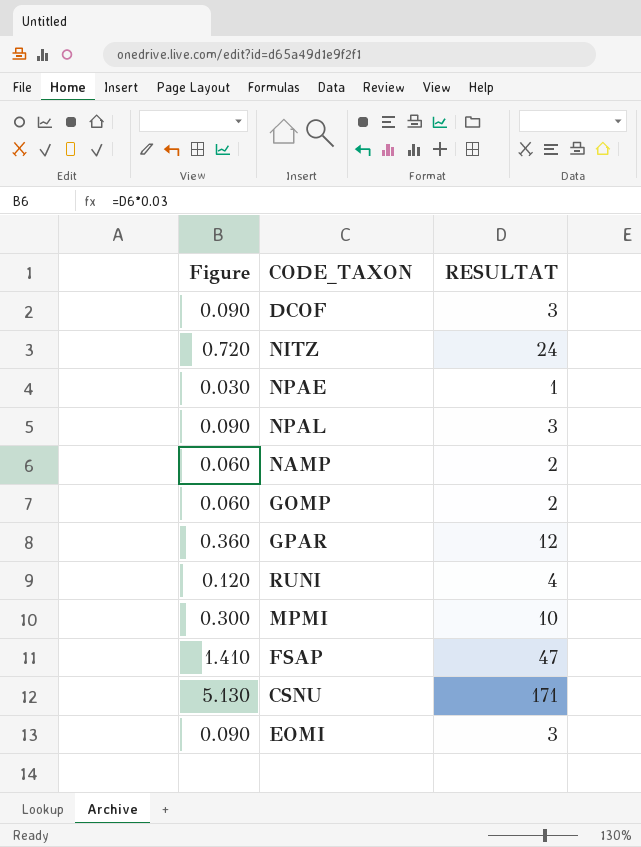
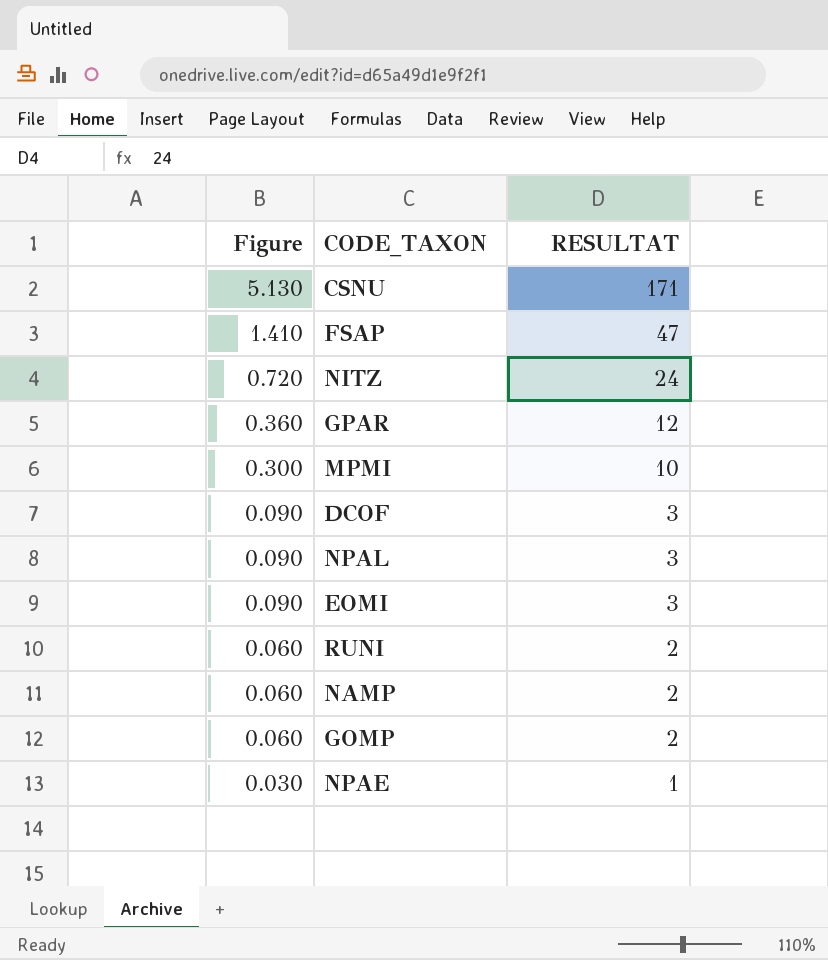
row order: none -> Figure descending
RUNI | Figure: 0.120 -> 0.060
RUNI | RESULTAT: 4 -> 2

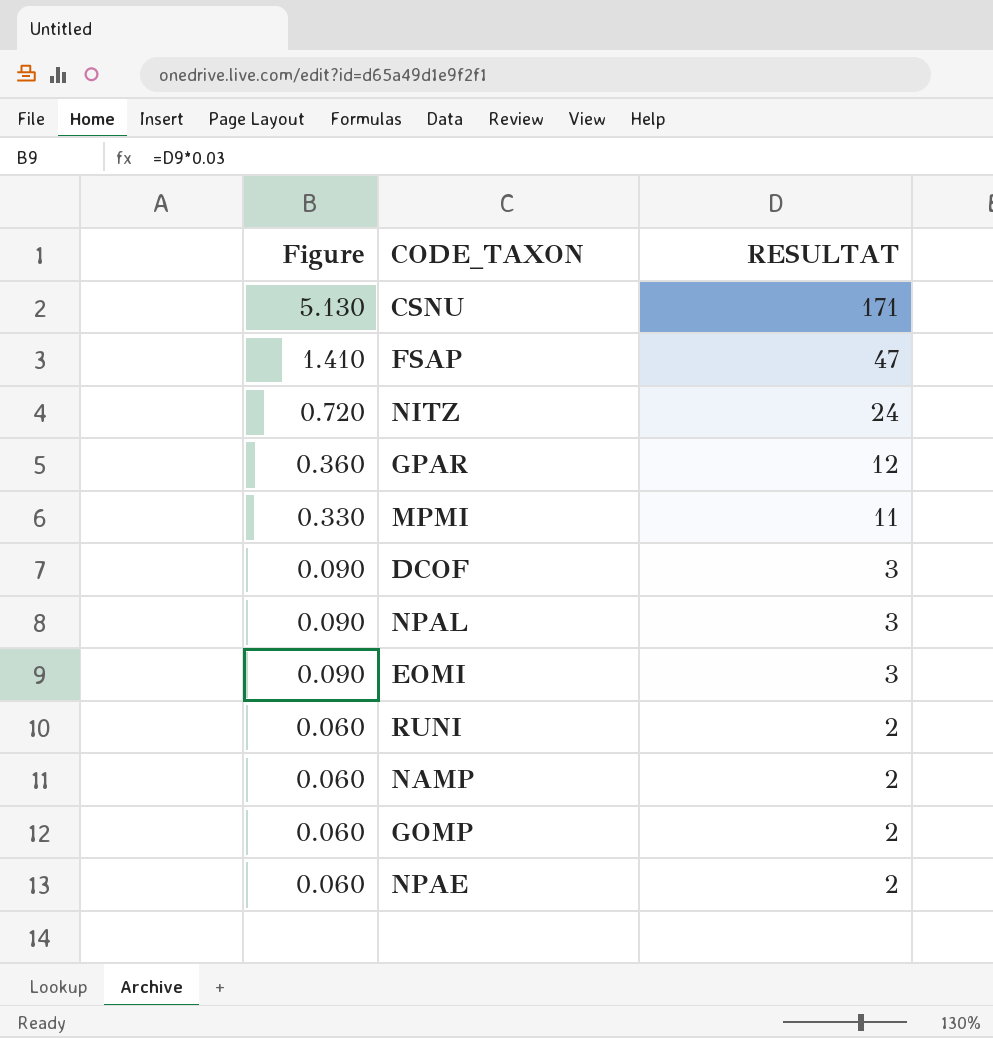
MPMI | Figure: 0.300 -> 0.330
MPMI | RESULTAT: 10 -> 11
NPAE | Figure: 0.030 -> 0.060
NPAE | RESULTAT: 1 -> 2

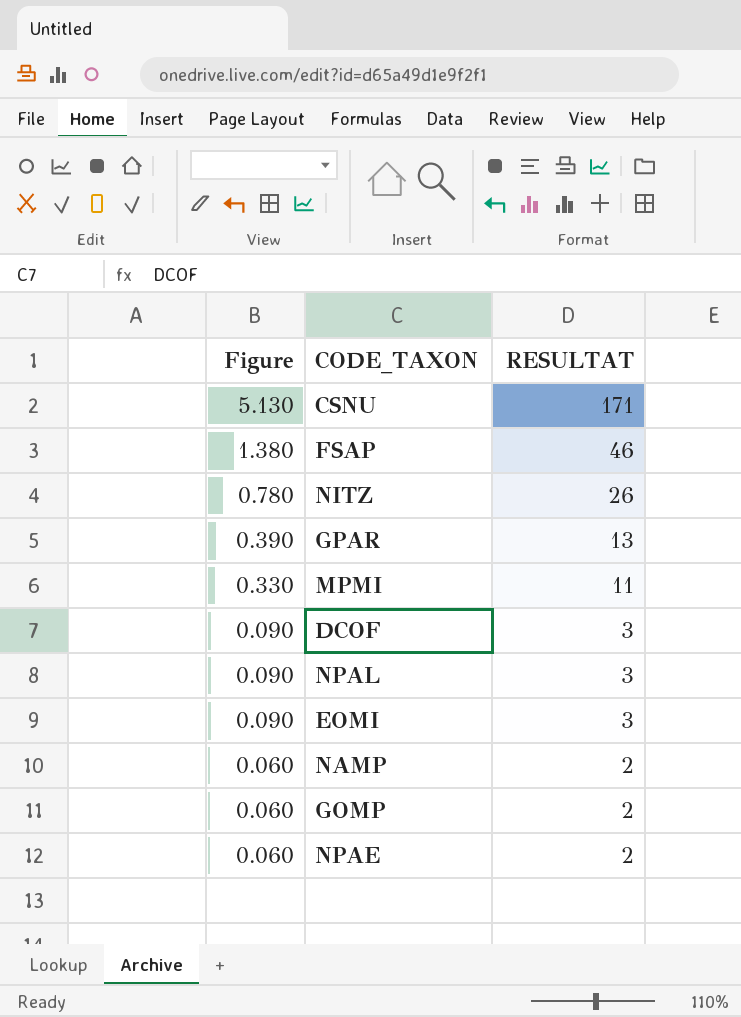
row RUNI: 0.060 | 2 -> none
FSAP | Figure: 1.410 -> 1.380
FSAP | RESULTAT: 47 -> 46
NITZ | Figure: 0.720 -> 0.780
NITZ | RESULTAT: 24 -> 26
GPAR | Figure: 0.360 -> 0.390
GPAR | RESULTAT: 12 -> 13

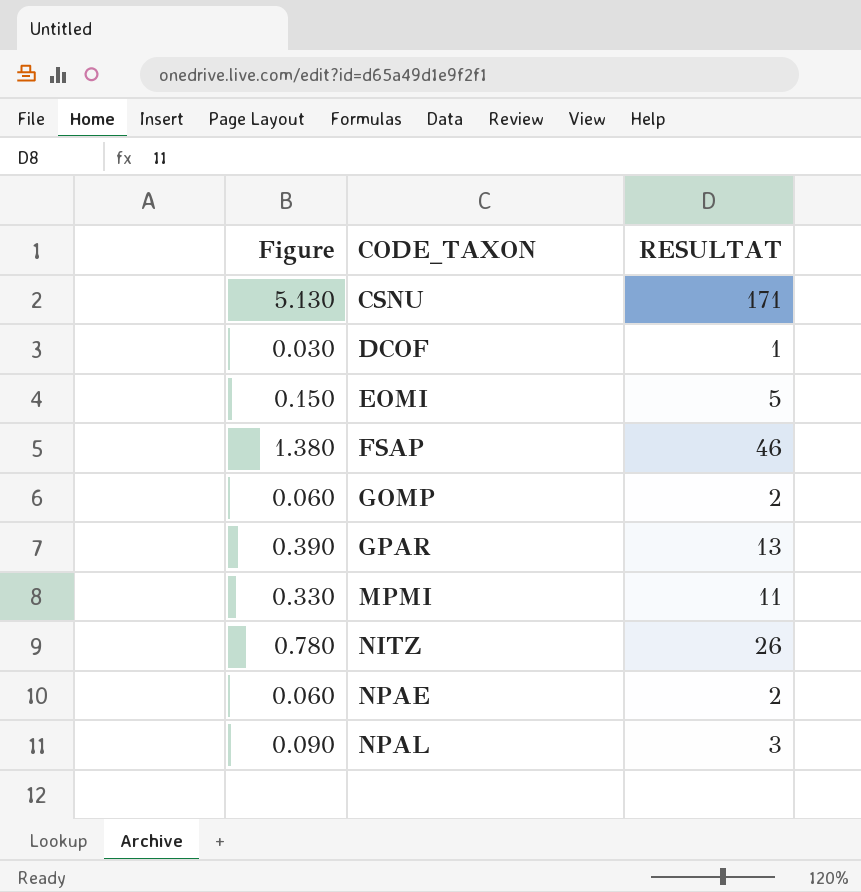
row order: Figure descending -> CODE_TAXON ascending
row NAMP: 0.060 | 2 -> none
DCOF | Figure: 0.090 -> 0.030
DCOF | RESULTAT: 3 -> 1
EOMI | Figure: 0.090 -> 0.150
EOMI | RESULTAT: 3 -> 5

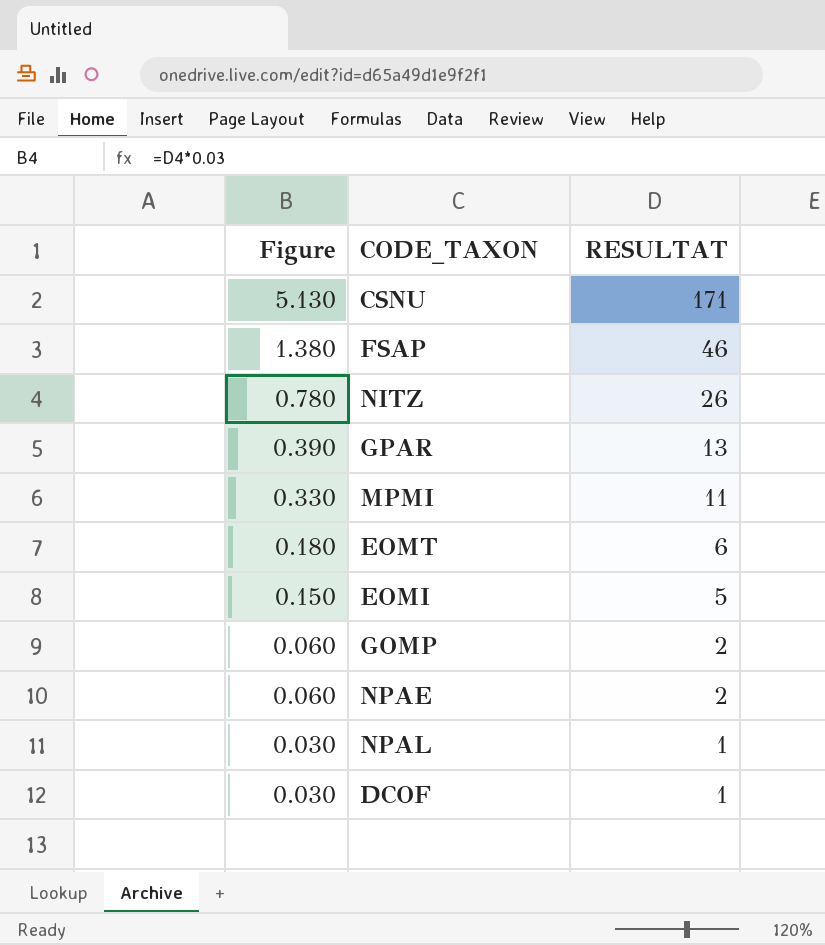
row order: CODE_TAXON ascending -> Figure descending
row EOMT: none -> 0.180 | 6
NPAL | Figure: 0.090 -> 0.030
NPAL | RESULTAT: 3 -> 1

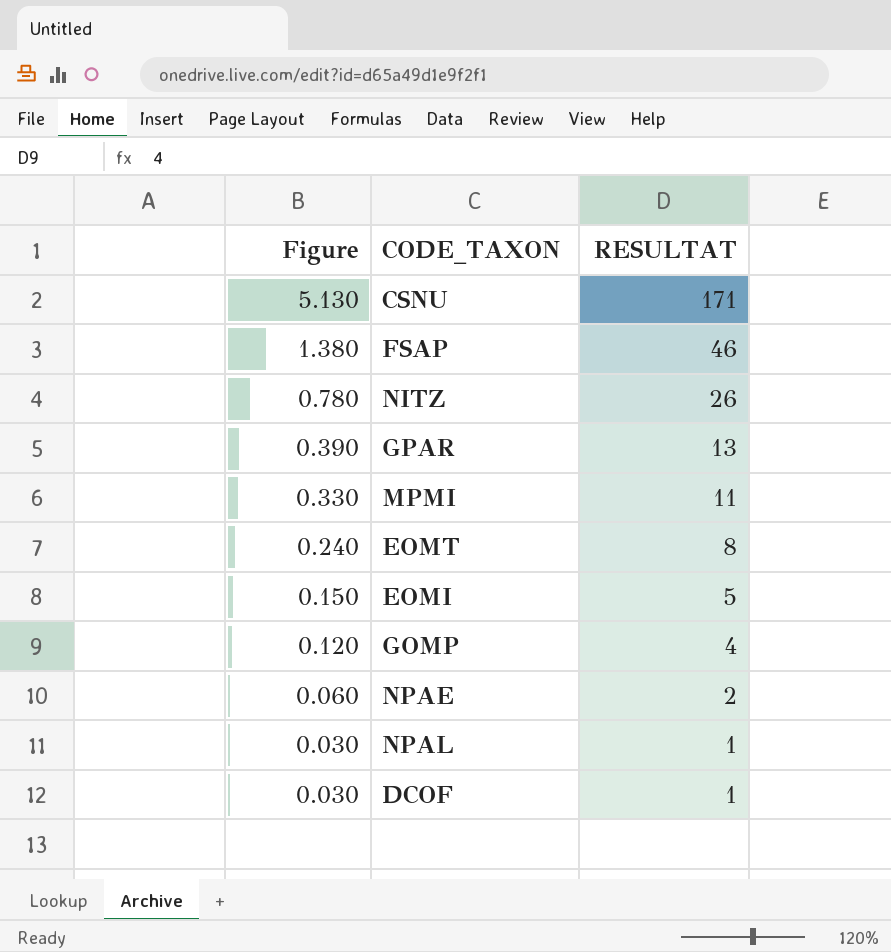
EOMT | Figure: 0.180 -> 0.240
EOMT | RESULTAT: 6 -> 8
GOMP | Figure: 0.060 -> 0.120
GOMP | RESULTAT: 2 -> 4

